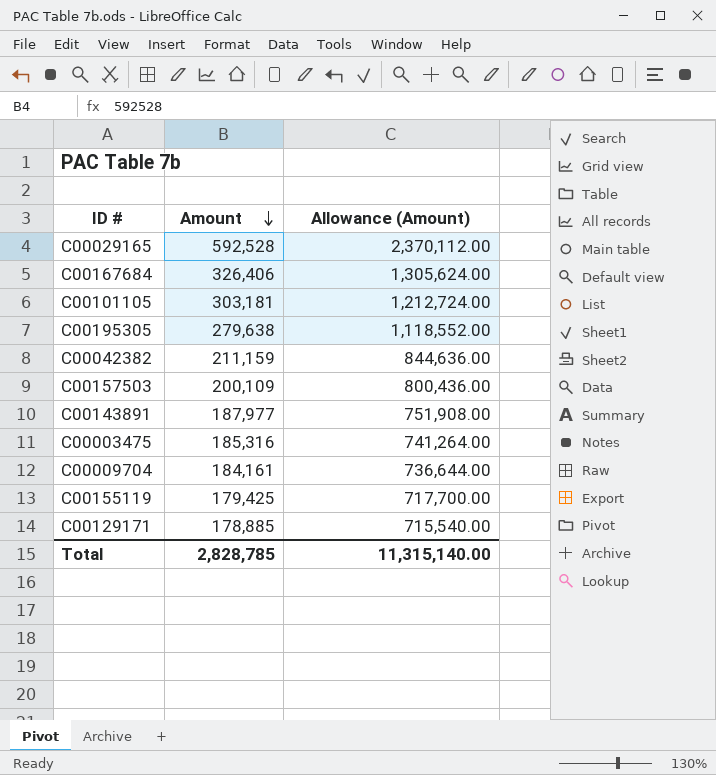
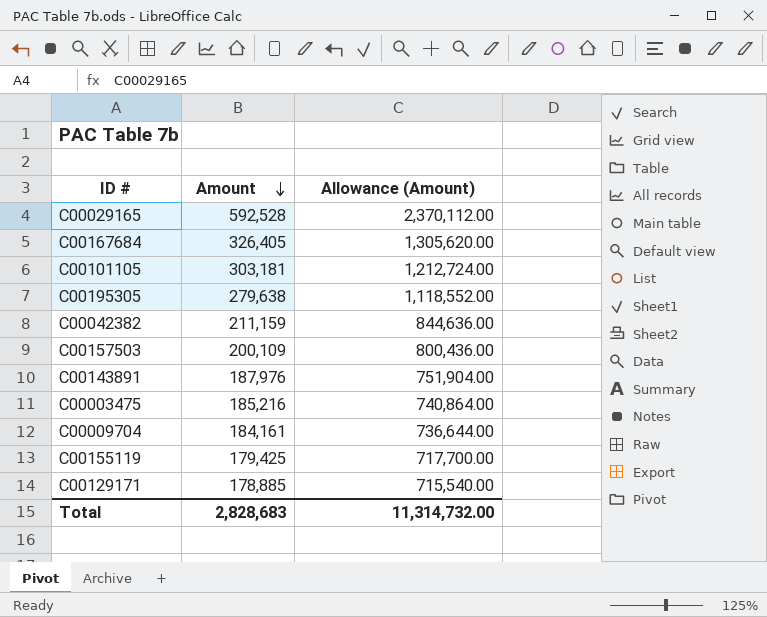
C00167684 | Amount: 326,406 -> 326,405
C00167684 | Allowance (Amount): 1,305,624.00 -> 1,305,620.00
C00143891 | Amount: 187,977 -> 187,976
C00143891 | Allowance (Amount): 751,908.00 -> 751,904.00
C00003475 | Amount: 185,316 -> 185,216
C00003475 | Allowance (Amount): 741,264.00 -> 740,864.00
Total | Amount: 2,828,785 -> 2,828,683
Total | Allowance (Amount): 11,315,140.00 -> 11,314,732.00

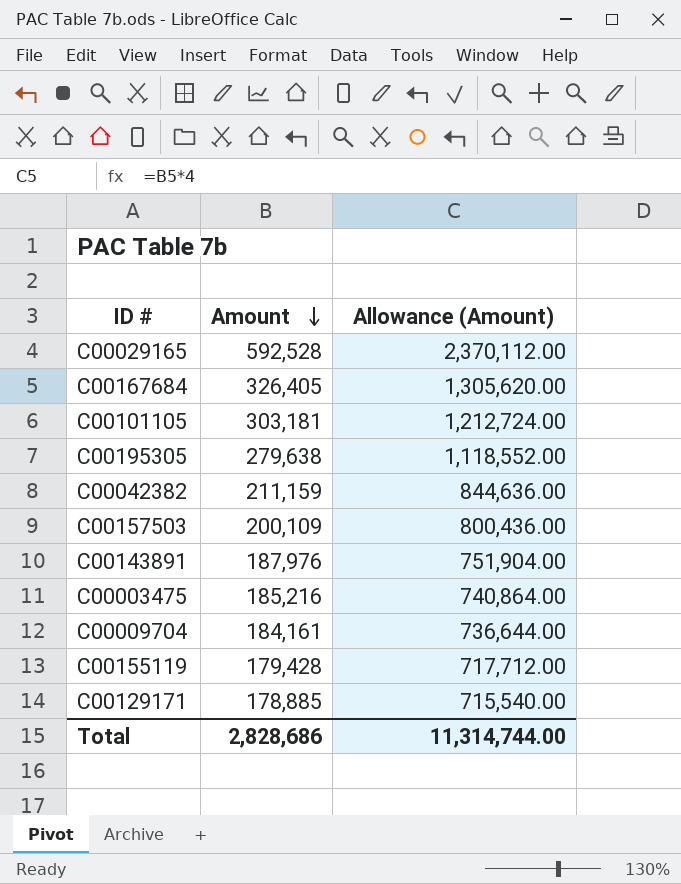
C00155119 | Amount: 179,425 -> 179,428
C00155119 | Allowance (Amount): 717,700.00 -> 717,712.00
Total | Amount: 2,828,683 -> 2,828,686
Total | Allowance (Amount): 11,314,732.00 -> 11,314,744.00

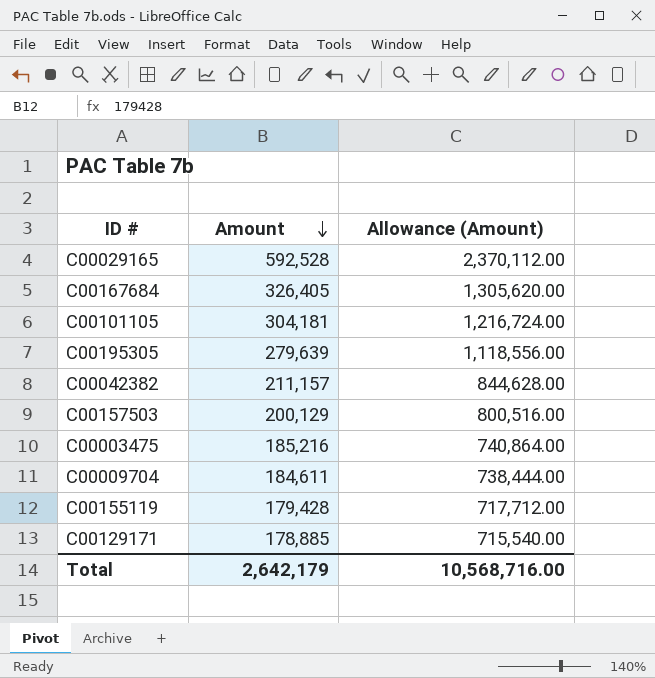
row C00143891: 187,976 | 751,904.00 -> none
C00101105 | Amount: 303,181 -> 304,181
C00101105 | Allowance (Amount): 1,212,724.00 -> 1,216,724.00
C00195305 | Amount: 279,638 -> 279,639
C00195305 | Allowance (Amount): 1,118,552.00 -> 1,118,556.00
C00042382 | Amount: 211,159 -> 211,157
C00042382 | Allowance (Amount): 844,636.00 -> 844,628.00
C00157503 | Amount: 200,109 -> 200,129
C00157503 | Allowance (Amount): 800,436.00 -> 800,516.00
C00009704 | Amount: 184,161 -> 184,611
C00009704 | Allowance (Amount): 736,644.00 -> 738,444.00
Total | Amount: 2,828,686 -> 2,642,179
Total | Allowance (Amount): 11,314,744.00 -> 10,568,716.00

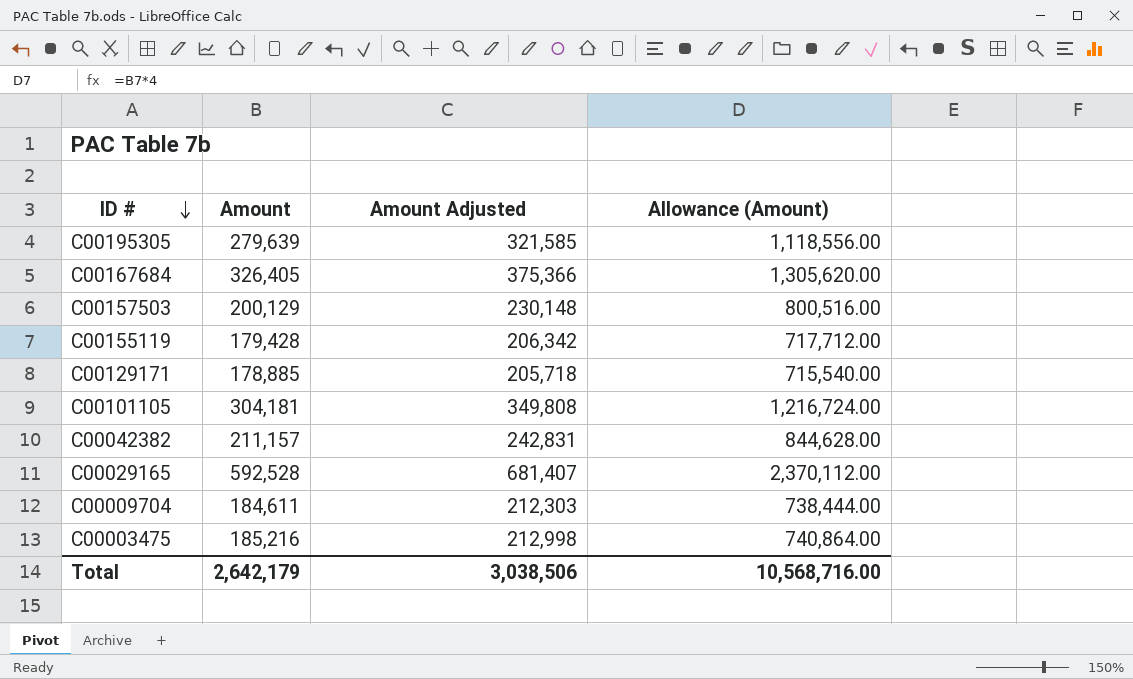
row order: Amount descending -> ID # descending
column Amount Adjusted | formula: none -> [Amount] * 1.15

